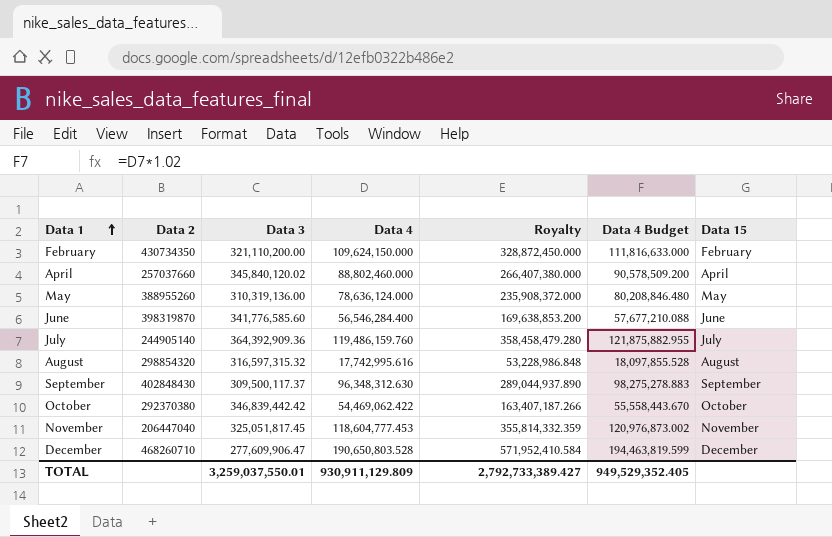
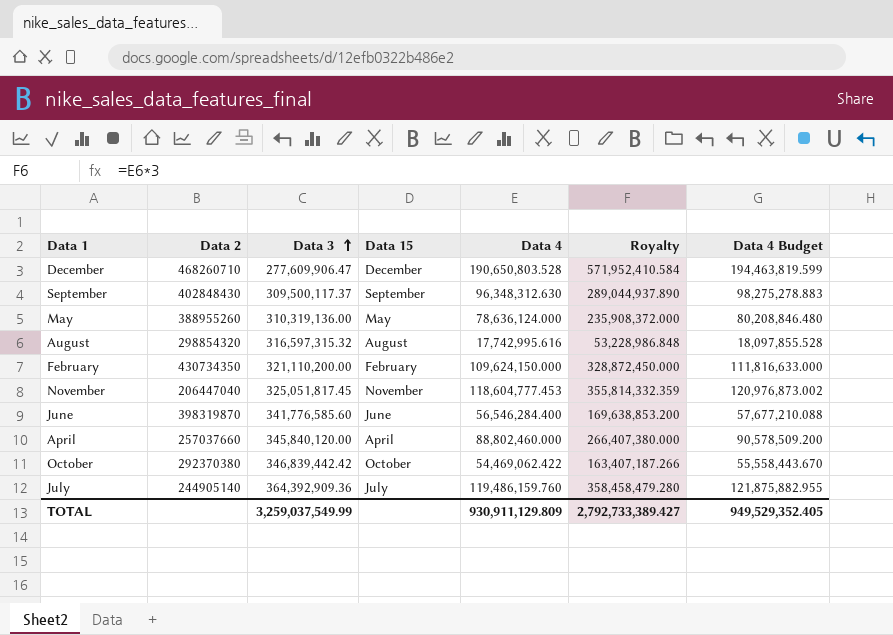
row order: Data 1 ascending -> Data 3 ascending
column Data 15 | position: 7 -> 4
April | Data 3: 345,840,120.02 -> 345,840,120.00
TOTAL | Data 3: 3,259,037,550.01 -> 3,259,037,549.99

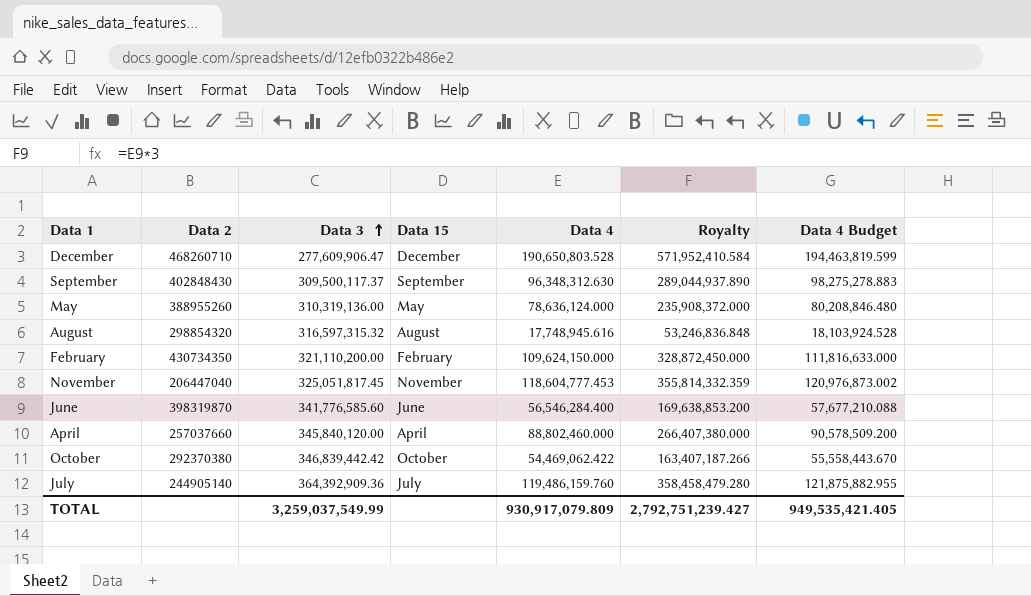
August | Data 4: 17,742,995.616 -> 17,748,945.616
August | Royalty: 53,228,986.848 -> 53,246,836.848
August | Data 4 Budget: 18,097,855.528 -> 18,103,924.528
TOTAL | Data 4: 930,911,129.809 -> 930,917,079.809
TOTAL | Royalty: 2,792,733,389.427 -> 2,792,751,239.427
TOTAL | Data 4 Budget: 949,529,352.405 -> 949,535,421.405

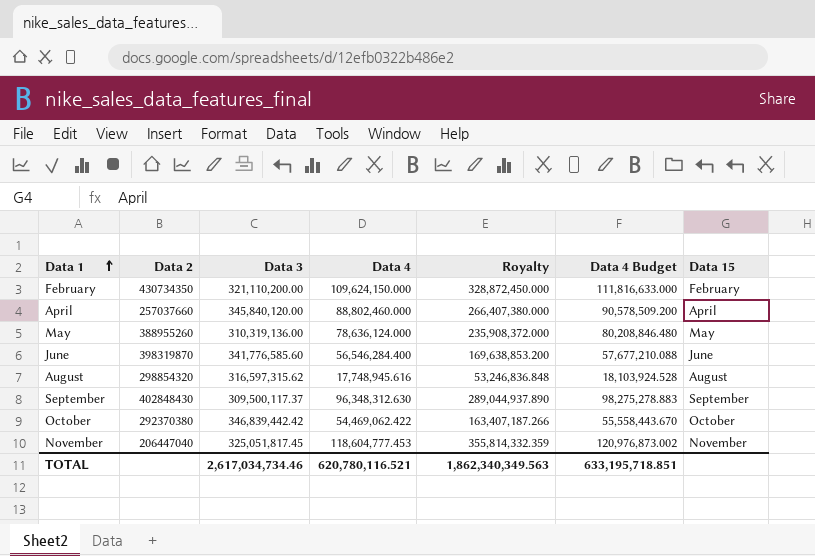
row order: Data 3 ascending -> Data 1 ascending
column Data 15 | position: 4 -> 7
row December: 468260710 | 277,609,906.47 | December | 190,650,803.528 | 571,952,410.584 | 194,463,819.599 -> none
row July: 244905140 | 364,392,909.36 | July | 119,486,159.760 | 358,458,479.280 | 121,875,882.955 -> none
August | Data 3: 316,597,315.32 -> 316,597,315.62
TOTAL | Data 3: 3,259,037,549.99 -> 2,617,034,734.46
TOTAL | Data 4: 930,917,079.809 -> 620,780,116.521
TOTAL | Royalty: 2,792,751,239.427 -> 1,862,340,349.563
TOTAL | Data 4 Budget: 949,535,421.405 -> 633,195,718.851

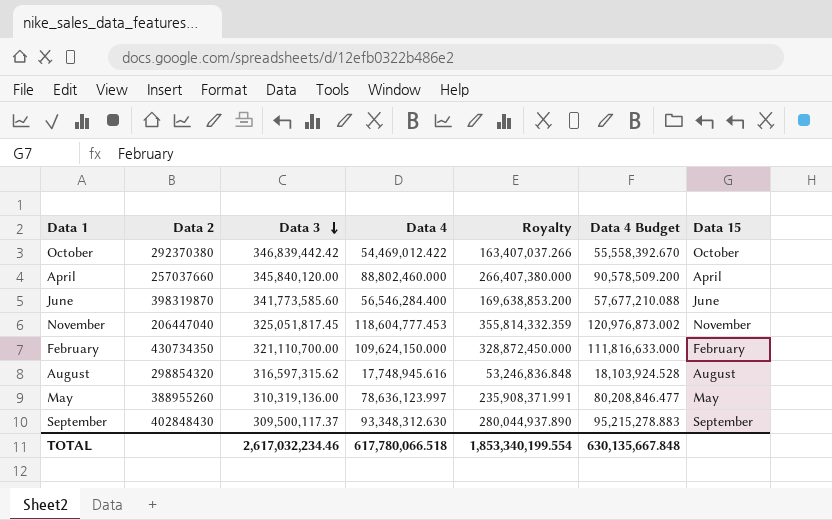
row order: Data 1 ascending -> Data 3 descending
October | Data 4: 54,469,062.422 -> 54,469,012.422
October | Royalty: 163,407,187.266 -> 163,407,037.266
October | Data 4 Budget: 55,558,443.670 -> 55,558,392.670
June | Data 3: 341,776,585.60 -> 341,773,585.60
February | Data 3: 321,110,200.00 -> 321,110,700.00
May | Data 4: 78,636,124.000 -> 78,636,123.997
May | Royalty: 235,908,372.000 -> 235,908,371.991
May | Data 4 Budget: 80,208,846.480 -> 80,208,846.477
September | Data 4: 96,348,312.630 -> 93,348,312.630
September | Royalty: 289,044,937.890 -> 280,044,937.890
September | Data 4 Budget: 98,275,278.883 -> 95,215,278.883
TOTAL | Data 3: 2,617,034,734.46 -> 2,617,032,234.46
TOTAL | Data 4: 620,780,116.521 -> 617,780,066.518
TOTAL | Royalty: 1,862,340,349.563 -> 1,853,340,199.554
TOTAL | Data 4 Budget: 633,195,718.851 -> 630,135,667.848

